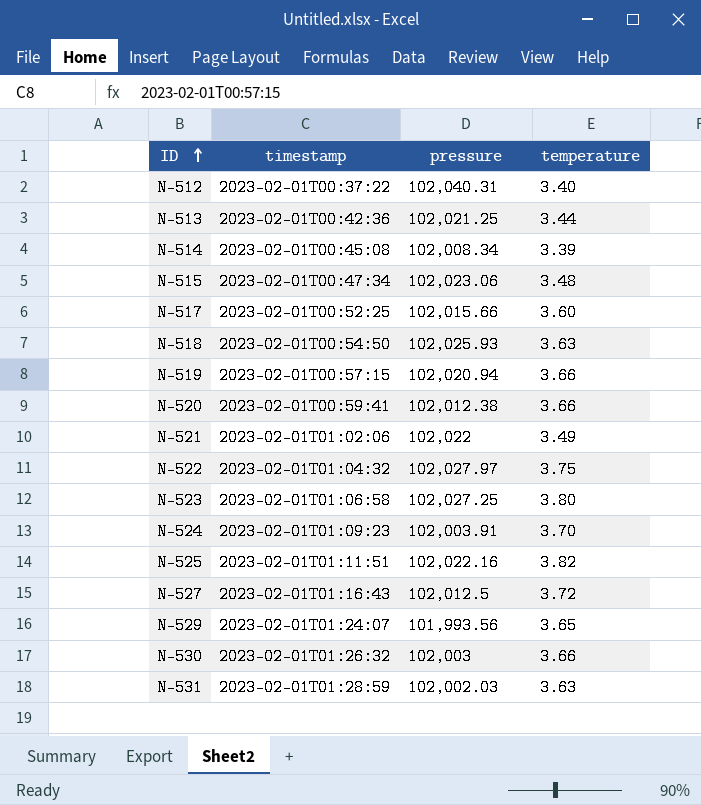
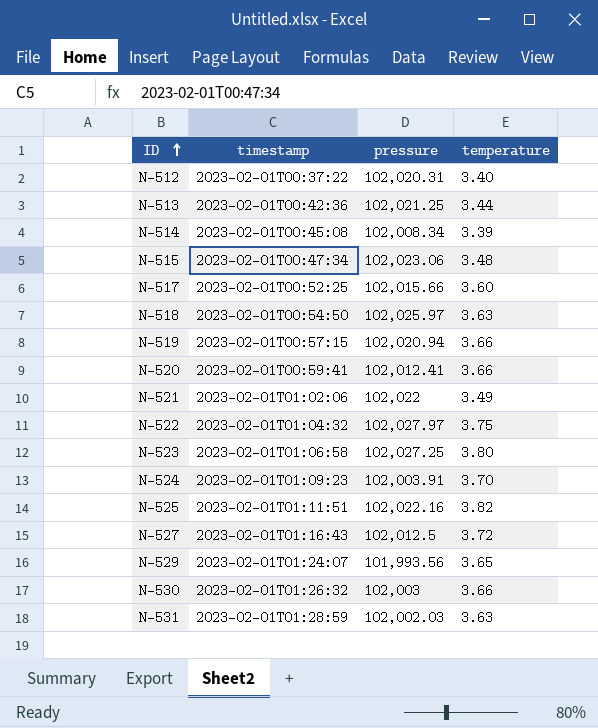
N-512 | pressure: 102,040.31 -> 102,020.31
N-518 | pressure: 102,025.93 -> 102,025.97
N-520 | pressure: 102,012.38 -> 102,012.41

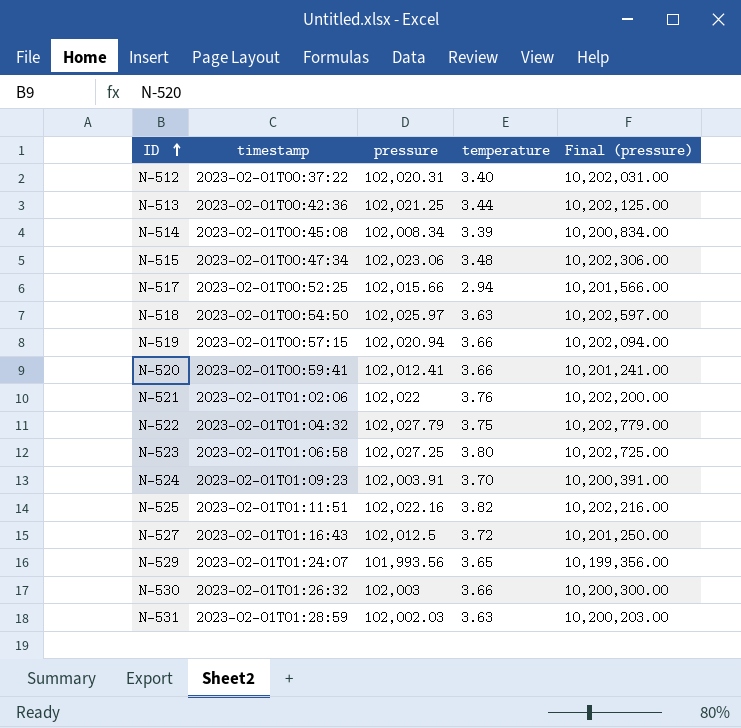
column Final (pressure) | formula: none -> [pressure] * 100
N-517 | temperature: 3.60 -> 2.94
N-521 | temperature: 3.49 -> 3.76
N-522 | pressure: 102,027.97 -> 102,027.79

